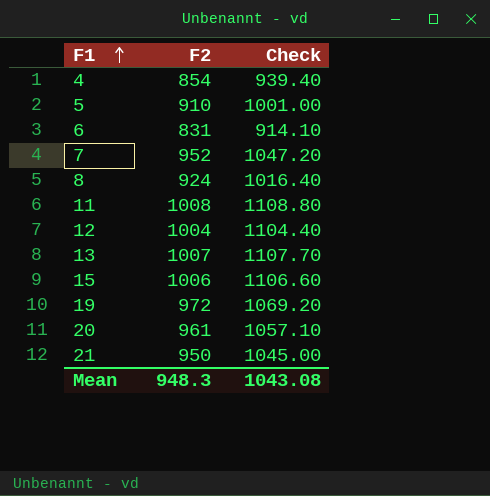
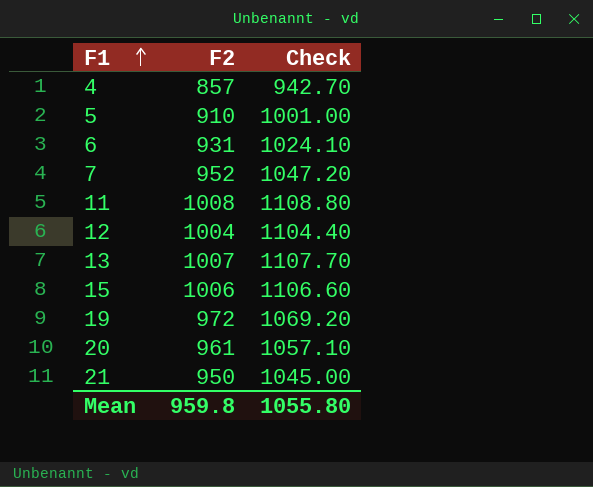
row 8: 924 | 1016.40 -> none
4 | F2: 854 -> 857
4 | Check: 939.40 -> 942.70
6 | F2: 831 -> 931
6 | Check: 914.10 -> 1024.10
Mean | F2: 948.3 -> 959.8
Mean | Check: 1043.08 -> 1055.80

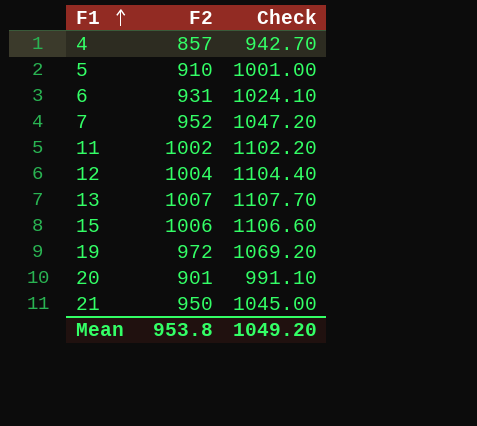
11 | F2: 1008 -> 1002
11 | Check: 1108.80 -> 1102.20
20 | F2: 961 -> 901
20 | Check: 1057.10 -> 991.10
Mean | F2: 959.8 -> 953.8
Mean | Check: 1055.80 -> 1049.20

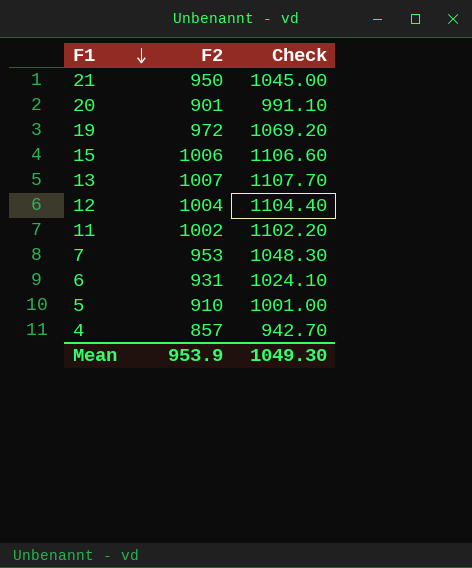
row order: F1 ascending -> F1 descending
7 | F2: 952 -> 953
7 | Check: 1047.20 -> 1048.30
Mean | F2: 953.8 -> 953.9
Mean | Check: 1049.20 -> 1049.30

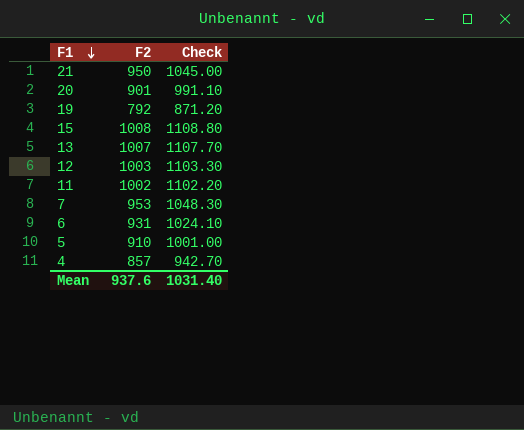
19 | F2: 972 -> 792
19 | Check: 1069.20 -> 871.20
15 | F2: 1006 -> 1008
15 | Check: 1106.60 -> 1108.80
12 | F2: 1004 -> 1003
12 | Check: 1104.40 -> 1103.30
Mean | F2: 953.9 -> 937.6
Mean | Check: 1049.30 -> 1031.40

